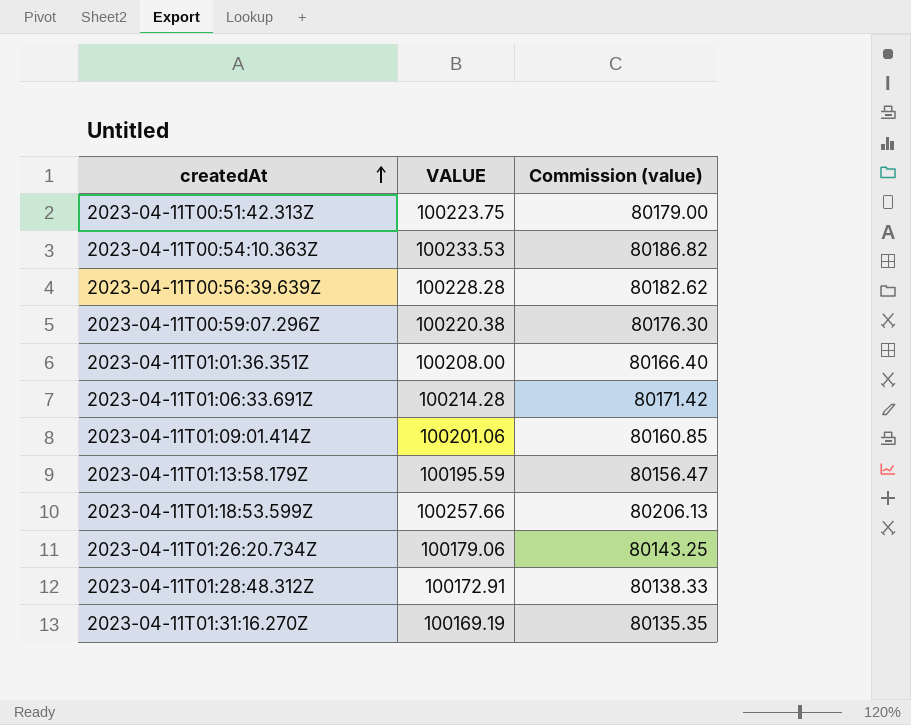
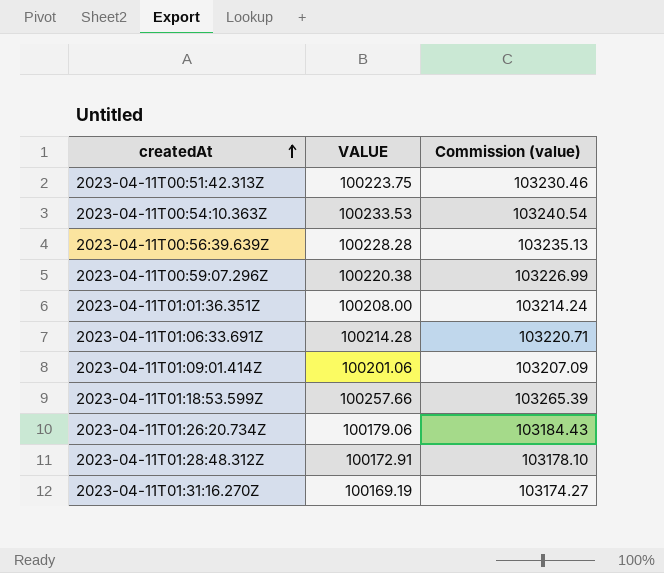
column Commission (value) | formula: [VALUE] * 0.8 -> [VALUE] * 1.03
row 2023-04-11T01:13:58.179Z: 100195.59 | 80156.47 -> none

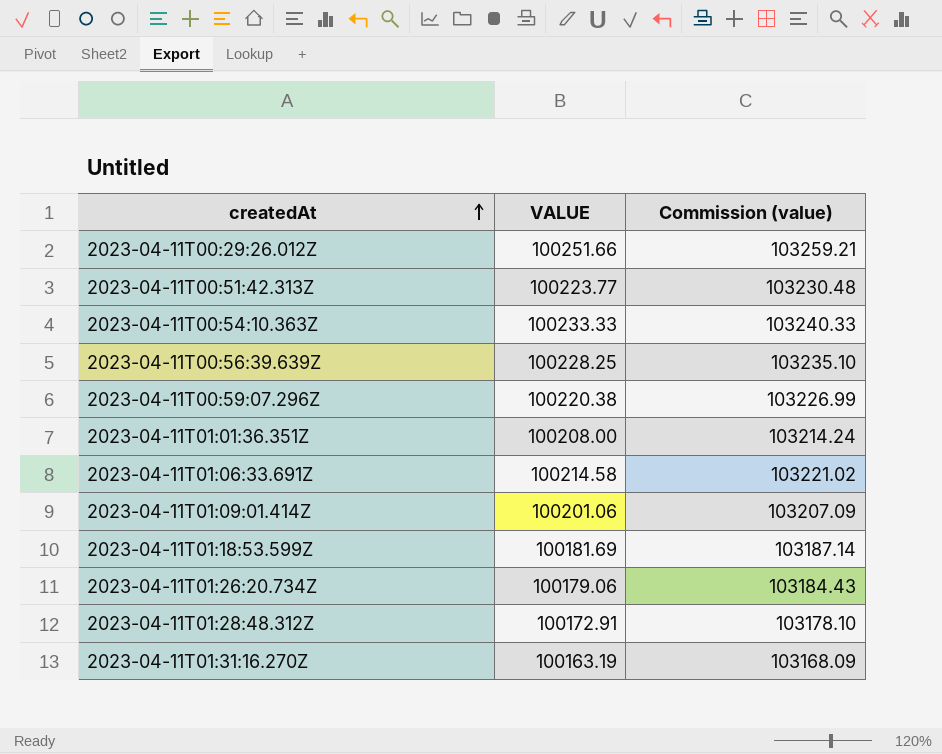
row 2023-04-11T00:29:26.012Z: none -> 100251.66 | 103259.21
2023-04-11T00:51:42.313Z | VALUE: 100223.75 -> 100223.77
2023-04-11T00:51:42.313Z | Commission (value): 103230.46 -> 103230.48
2023-04-11T00:54:10.363Z | VALUE: 100233.53 -> 100233.33
2023-04-11T00:54:10.363Z | Commission (value): 103240.54 -> 103240.33
2023-04-11T00:56:39.639Z | VALUE: 100228.28 -> 100228.25
2023-04-11T00:56:39.639Z | Commission (value): 103235.13 -> 103235.10
2023-04-11T01:06:33.691Z | VALUE: 100214.28 -> 100214.58
2023-04-11T01:06:33.691Z | Commission (value): 103220.71 -> 103221.02
2023-04-11T01:18:53.599Z | VALUE: 100257.66 -> 100181.69
2023-04-11T01:18:53.599Z | Commission (value): 103265.39 -> 103187.14
2023-04-11T01:31:16.270Z | VALUE: 100169.19 -> 100163.19
2023-04-11T01:31:16.270Z | Commission (value): 103174.27 -> 103168.09

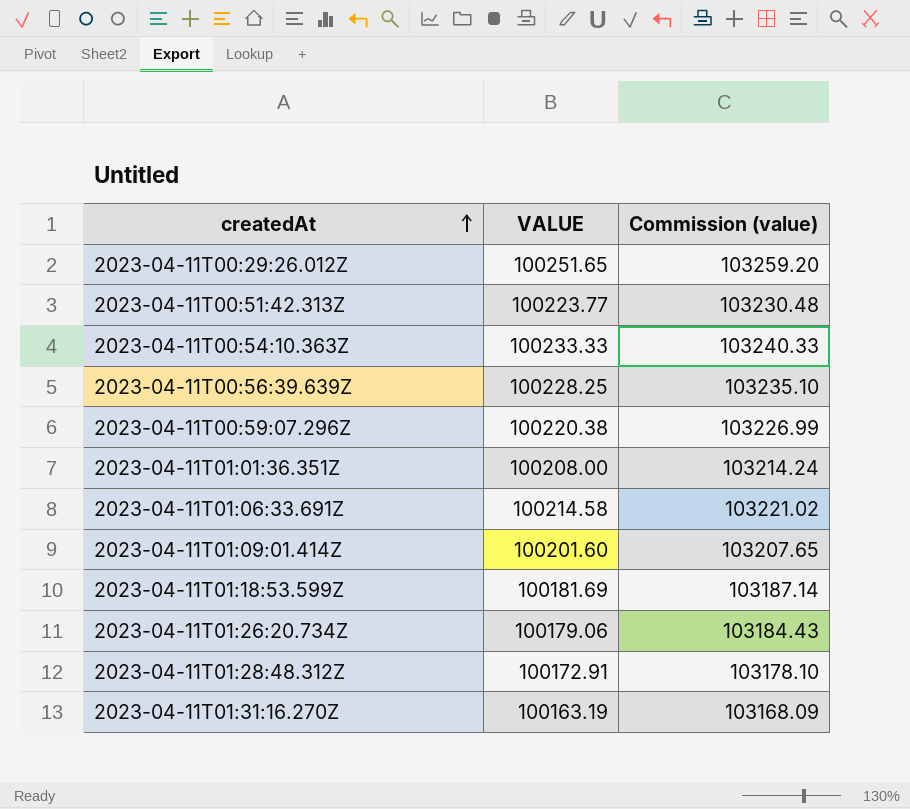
2023-04-11T00:29:26.012Z | VALUE: 100251.66 -> 100251.65
2023-04-11T00:29:26.012Z | Commission (value): 103259.21 -> 103259.20
2023-04-11T01:09:01.414Z | VALUE: 100201.06 -> 100201.60
2023-04-11T01:09:01.414Z | Commission (value): 103207.09 -> 103207.65

